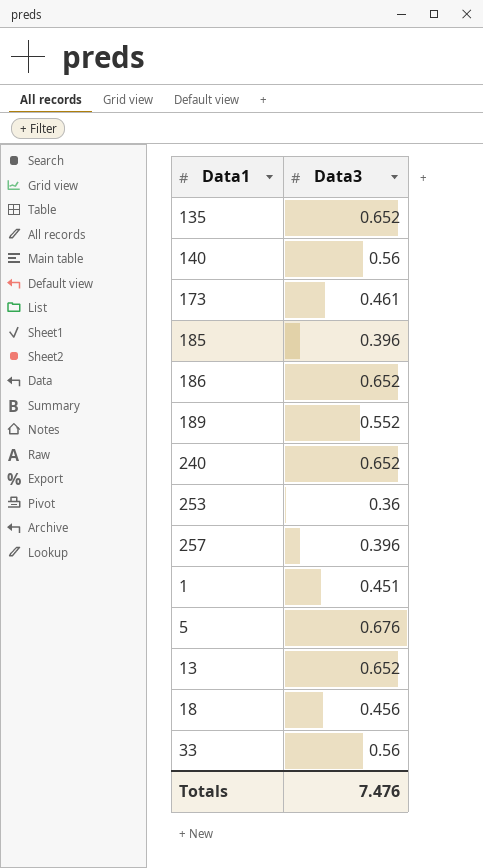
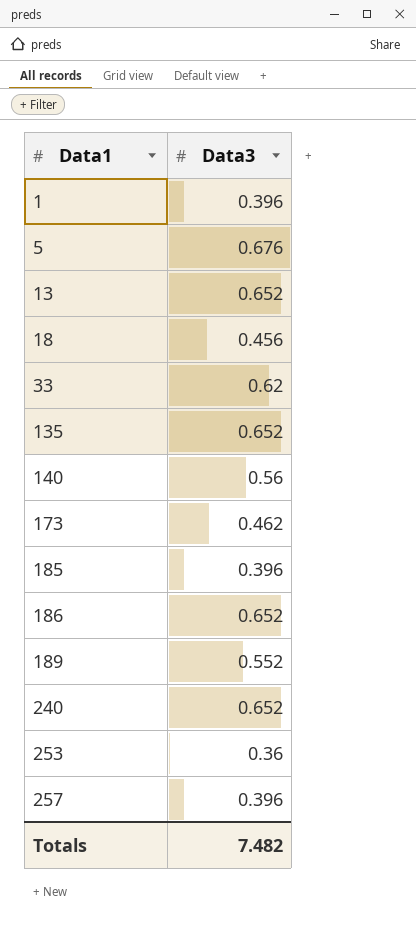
row order: none -> Data1 ascending
1 | Data3: 0.451 -> 0.396
33 | Data3: 0.56 -> 0.62
173 | Data3: 0.461 -> 0.462
Totals | Data3: 7.476 -> 7.482

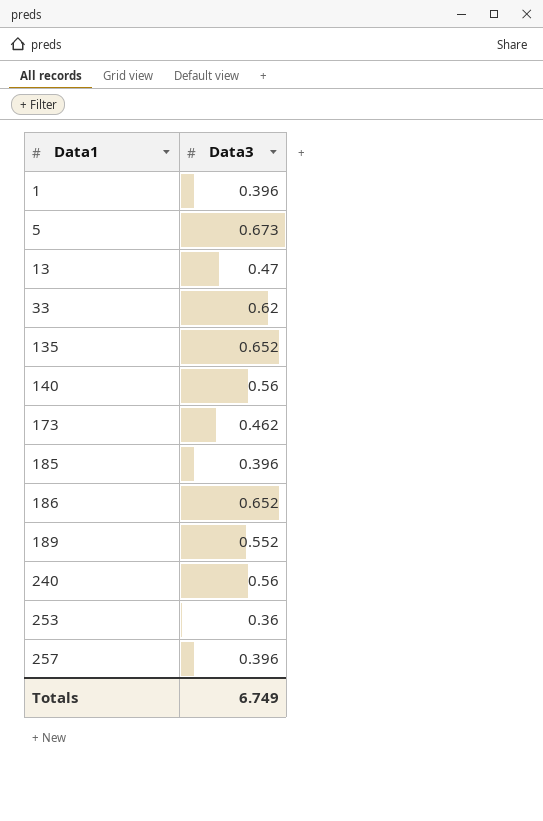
row 18: 0.456 -> none
5 | Data3: 0.676 -> 0.673
13 | Data3: 0.652 -> 0.47
240 | Data3: 0.652 -> 0.56
Totals | Data3: 7.482 -> 6.749

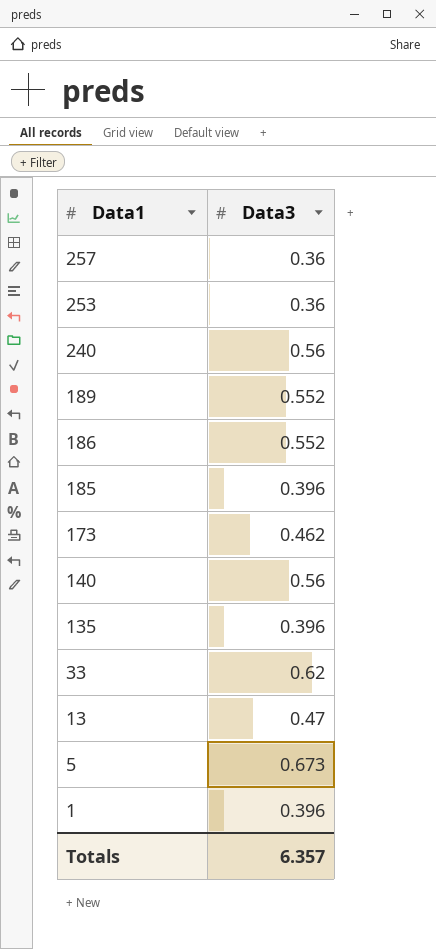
row order: Data1 ascending -> Data1 descending
257 | Data3: 0.396 -> 0.36
186 | Data3: 0.652 -> 0.552
135 | Data3: 0.652 -> 0.396
Totals | Data3: 6.749 -> 6.357

